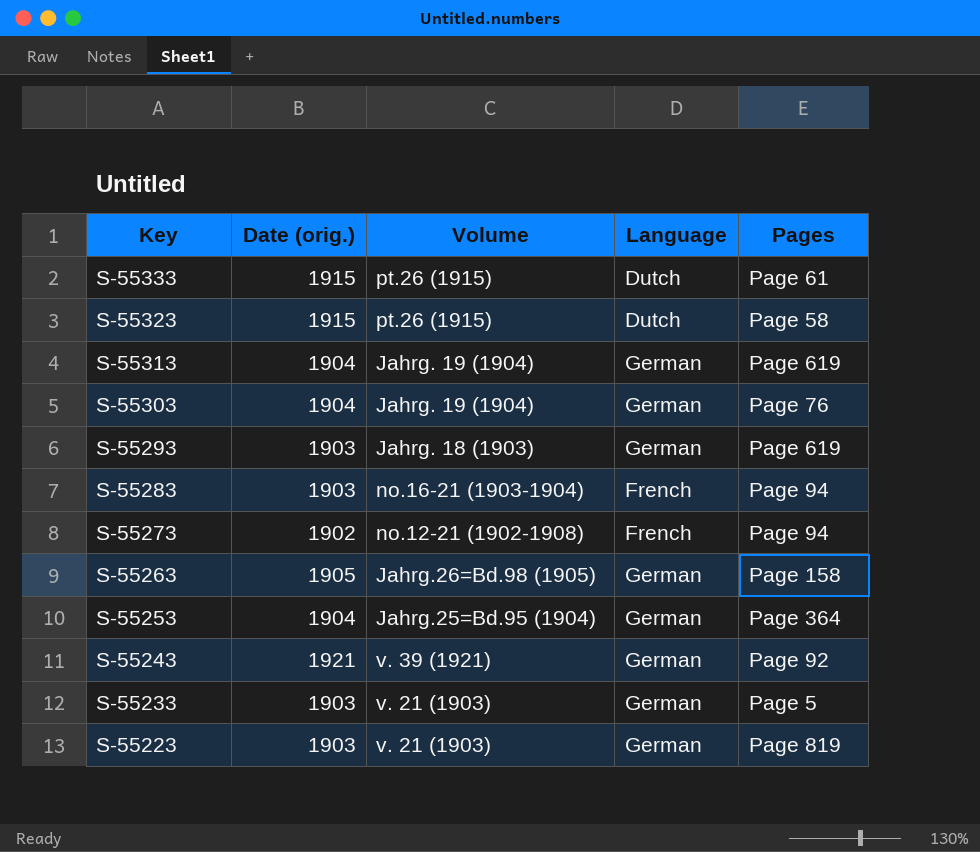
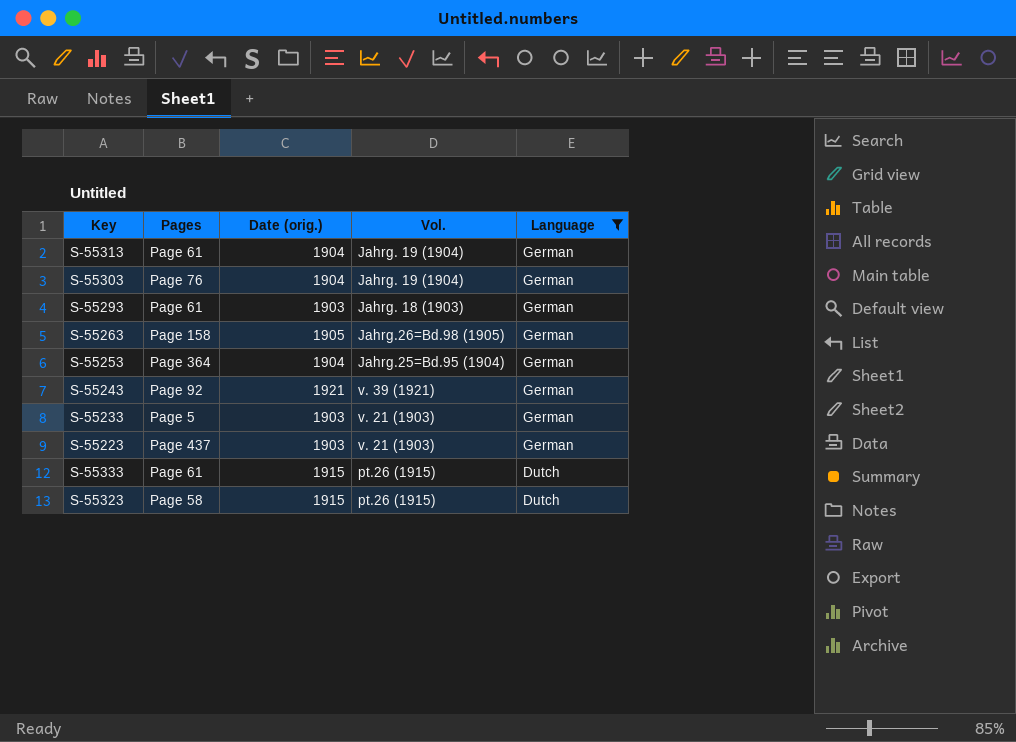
filter: none -> Language != French
row order: Key descending -> Language descending
column Pages | position: 5 -> 2
column name: Volume -> Vol.
S-55313 | Pages: Page 619 -> Page 61
S-55293 | Pages: Page 619 -> Page 61
S-55223 | Pages: Page 819 -> Page 437

